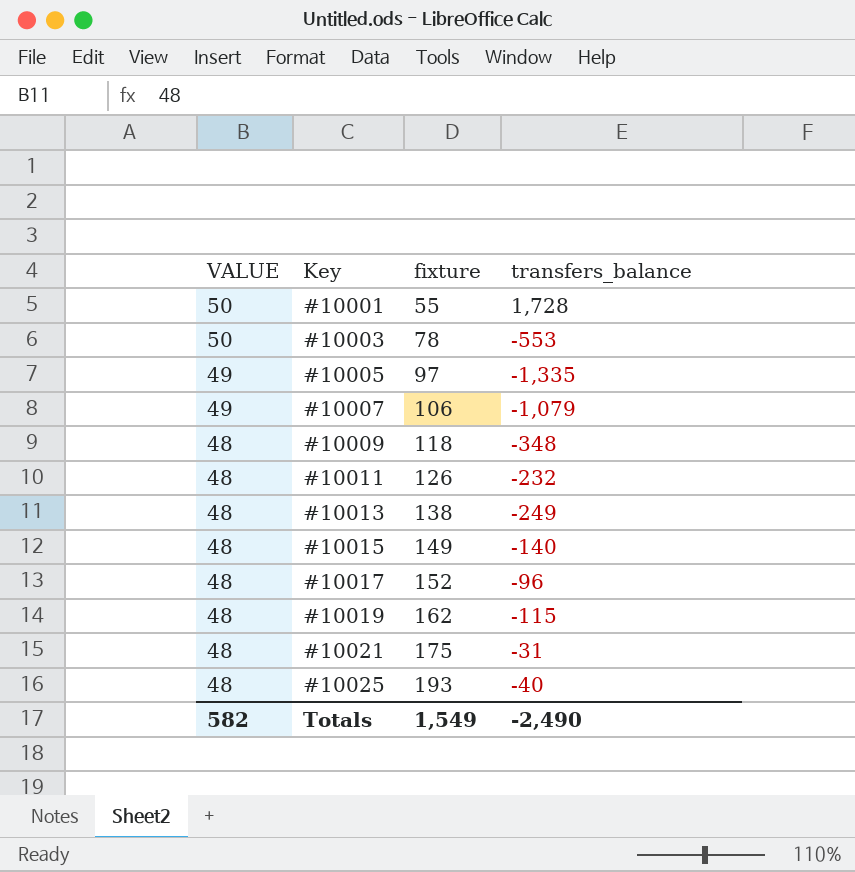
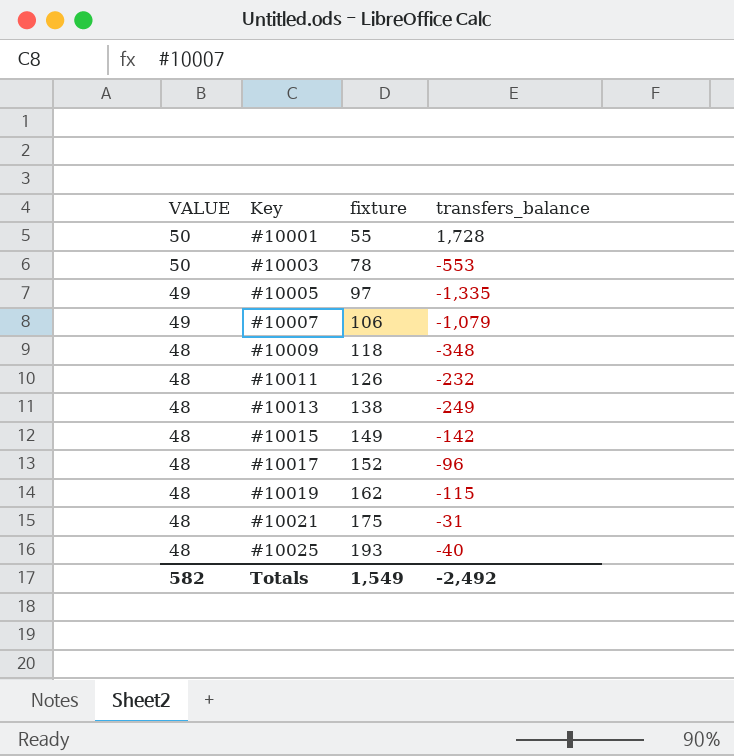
#10015 | transfers_balance: -140 -> -142
Totals | transfers_balance: -2,490 -> -2,492

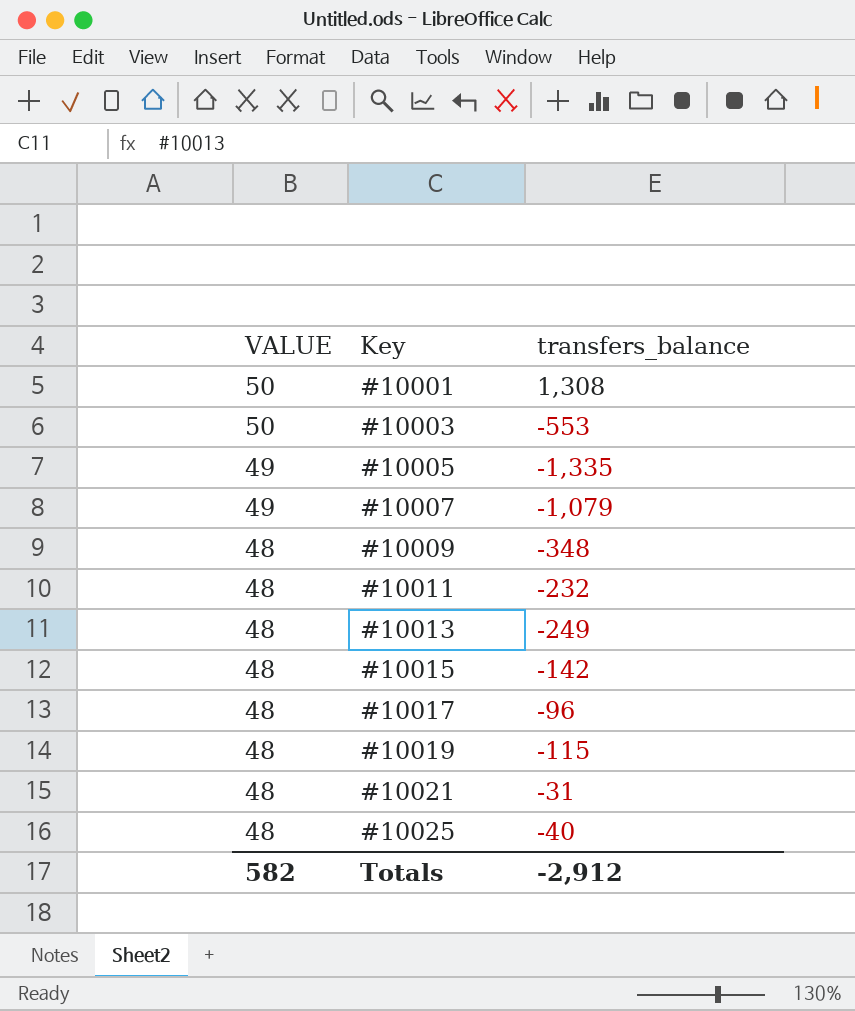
column fixture | position: 3 -> none
#10001 | transfers_balance: 1,728 -> 1,308
Totals | transfers_balance: -2,492 -> -2,912

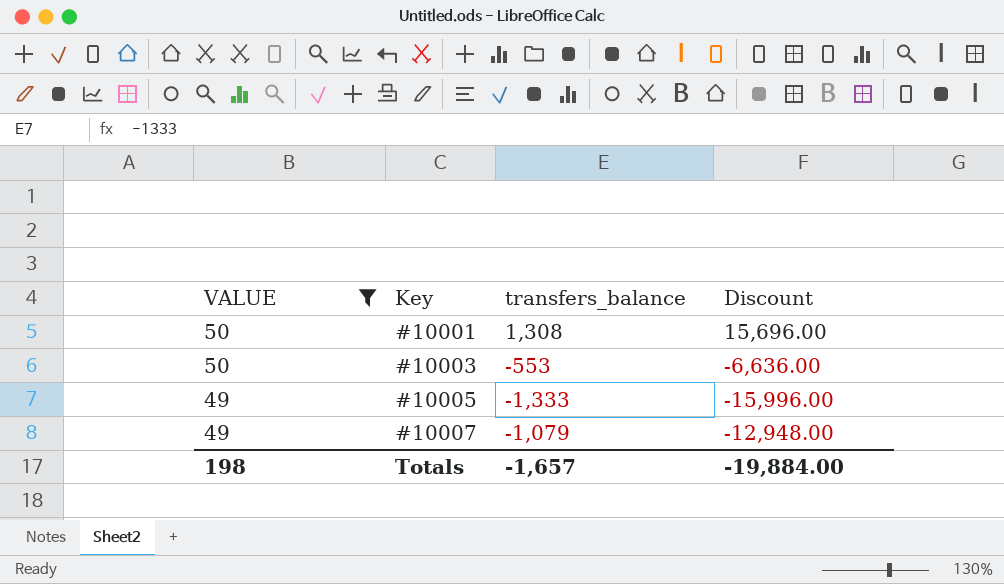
filter: none -> VALUE != 48
column Discount | formula: none -> [transfers_balance] * 12
#10005 | transfers_balance: -1,335 -> -1,333
Totals | VALUE: 582 -> 198
Totals | transfers_balance: -2,912 -> -1,657

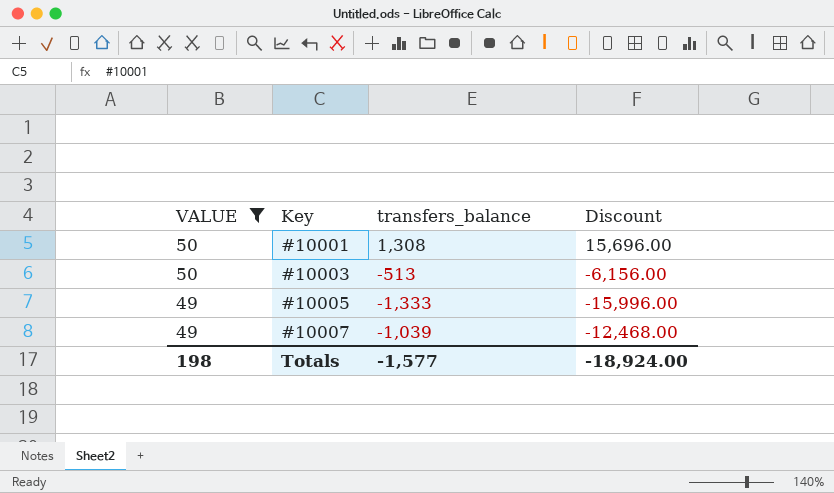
#10003 | transfers_balance: -553 -> -513
#10003 | Discount: -6,636.00 -> -6,156.00
#10007 | transfers_balance: -1,079 -> -1,039
#10007 | Discount: -12,948.00 -> -12,468.00
Totals | transfers_balance: -1,657 -> -1,577
Totals | Discount: -19,884.00 -> -18,924.00

